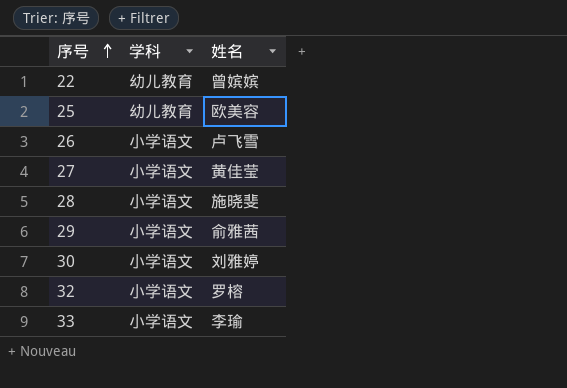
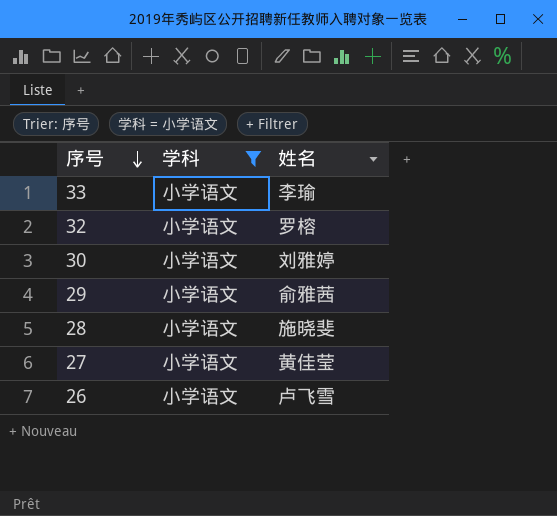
filter: none -> 学科 = 小学语文
row order: 序号 ascending -> 序号 descending

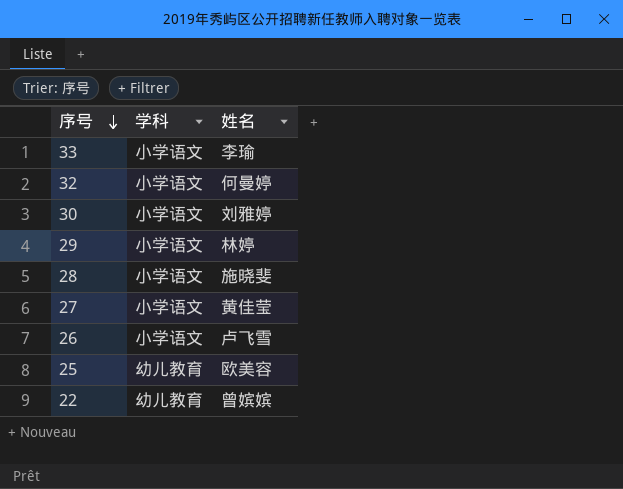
filter: 学科 = 小学语文 -> none
32 | 姓名: 罗榕 -> 何曼婷
29 | 姓名: 俞雅茜 -> 林婷

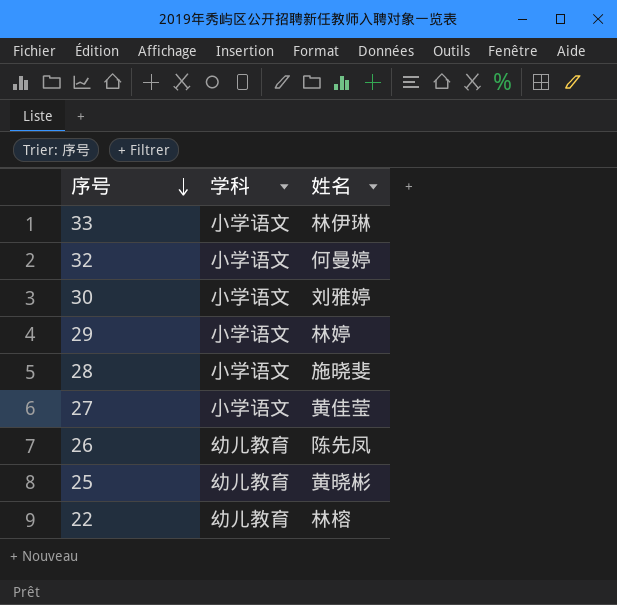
33 | 姓名: 李瑜 -> 林伊琳
26 | 学科: 小学语文 -> 幼儿教育
26 | 姓名: 卢飞雪 -> 陈先凤
25 | 姓名: 欧美容 -> 黄晓彬
22 | 姓名: 曾嫔嫔 -> 林榕

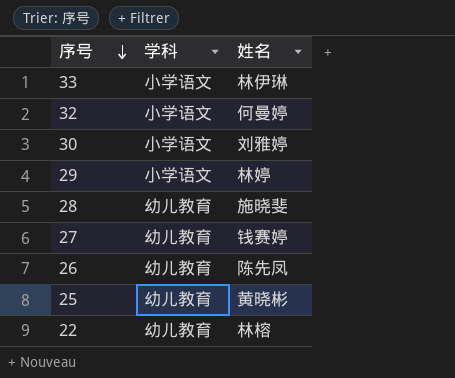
28 | 学科: 小学语文 -> 幼儿教育
27 | 学科: 小学语文 -> 幼儿教育
27 | 姓名: 黄佳莹 -> 钱赛婷

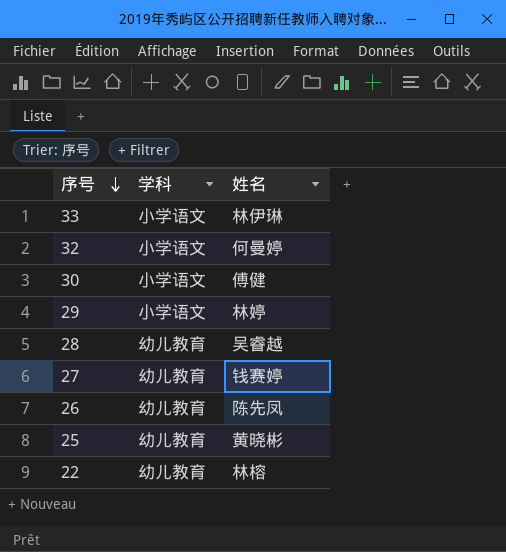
30 | 姓名: 刘雅婷 -> 傅健
28 | 姓名: 施晓斐 -> 吴睿越

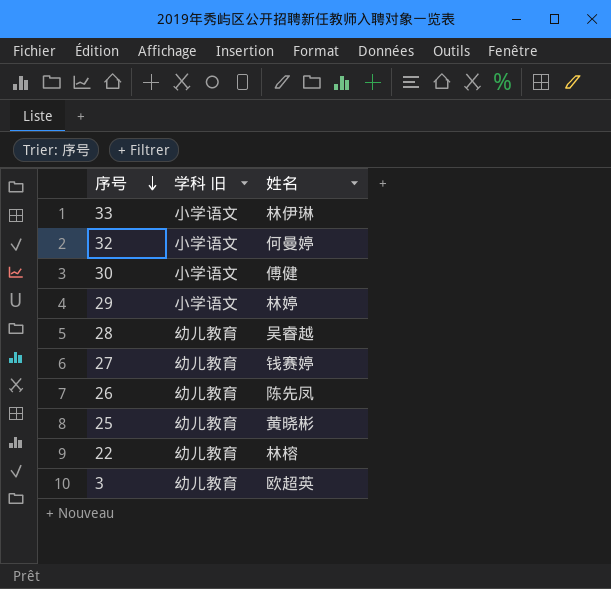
column name: 学科 -> 学科 旧
row 3: none -> 幼儿教育 | 欧超英

